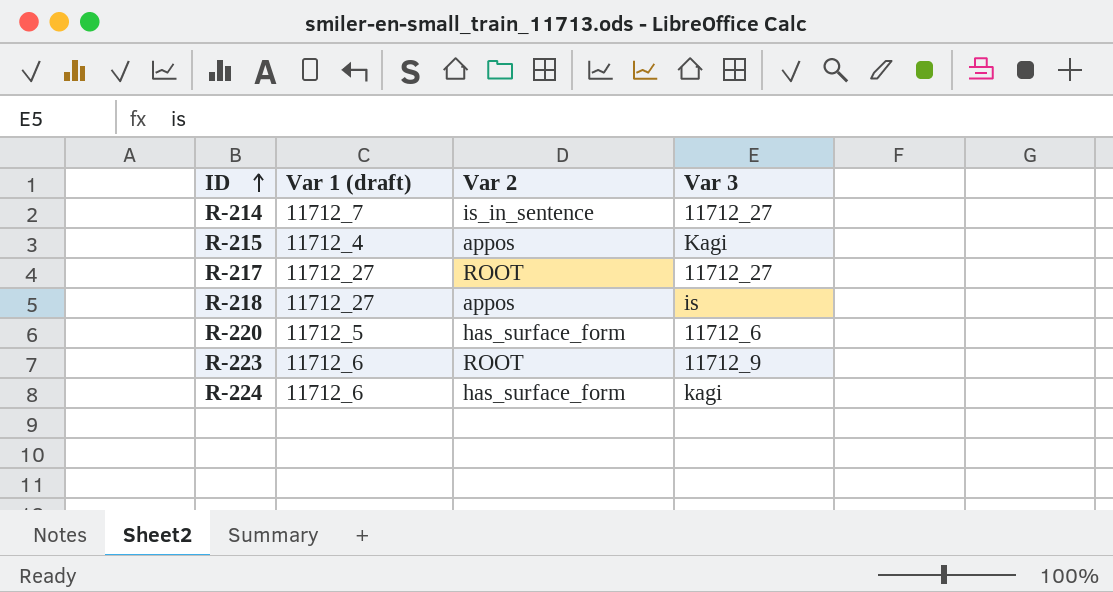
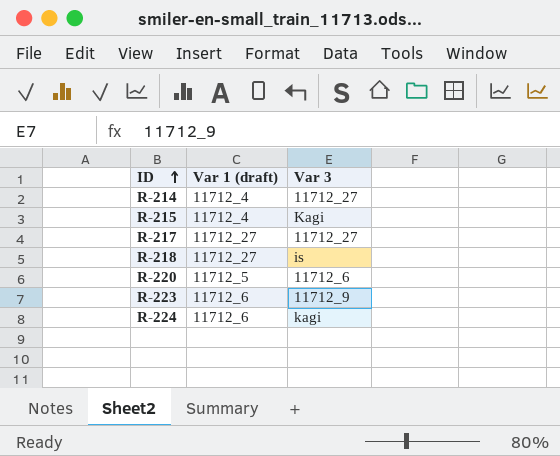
column Var 2 | position: 3 -> none
R-214 | Var 1 (draft): 11712_7 -> 11712_4

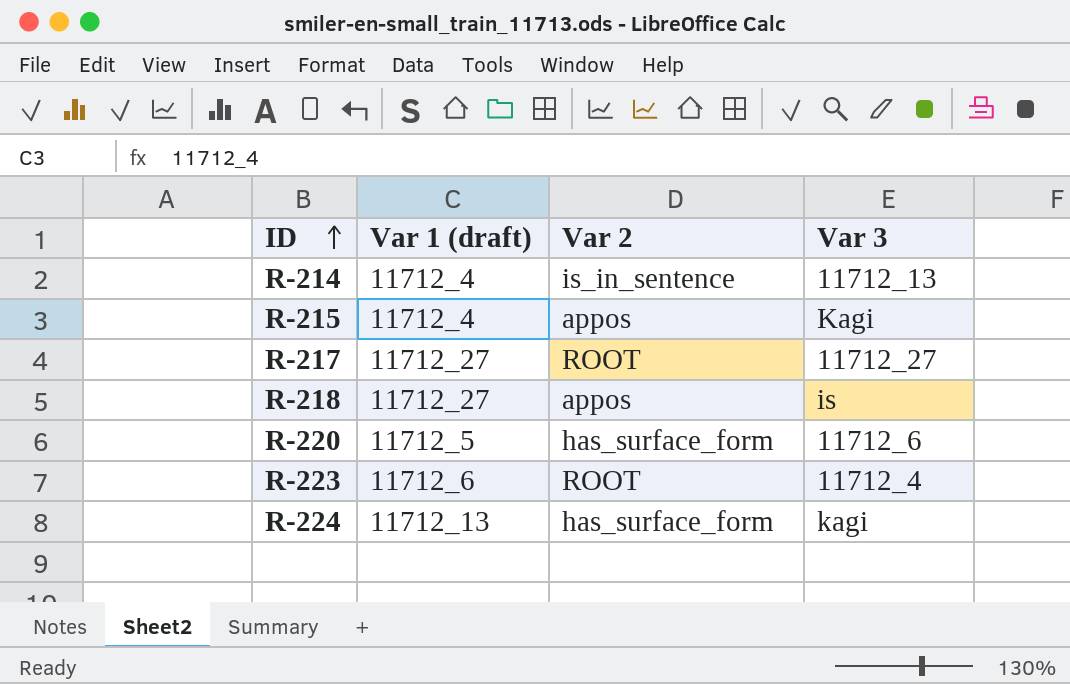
column Var 2 | position: none -> 3
R-214 | Var 3: 11712_27 -> 11712_13
R-223 | Var 3: 11712_9 -> 11712_4
R-224 | Var 1 (draft): 11712_6 -> 11712_13

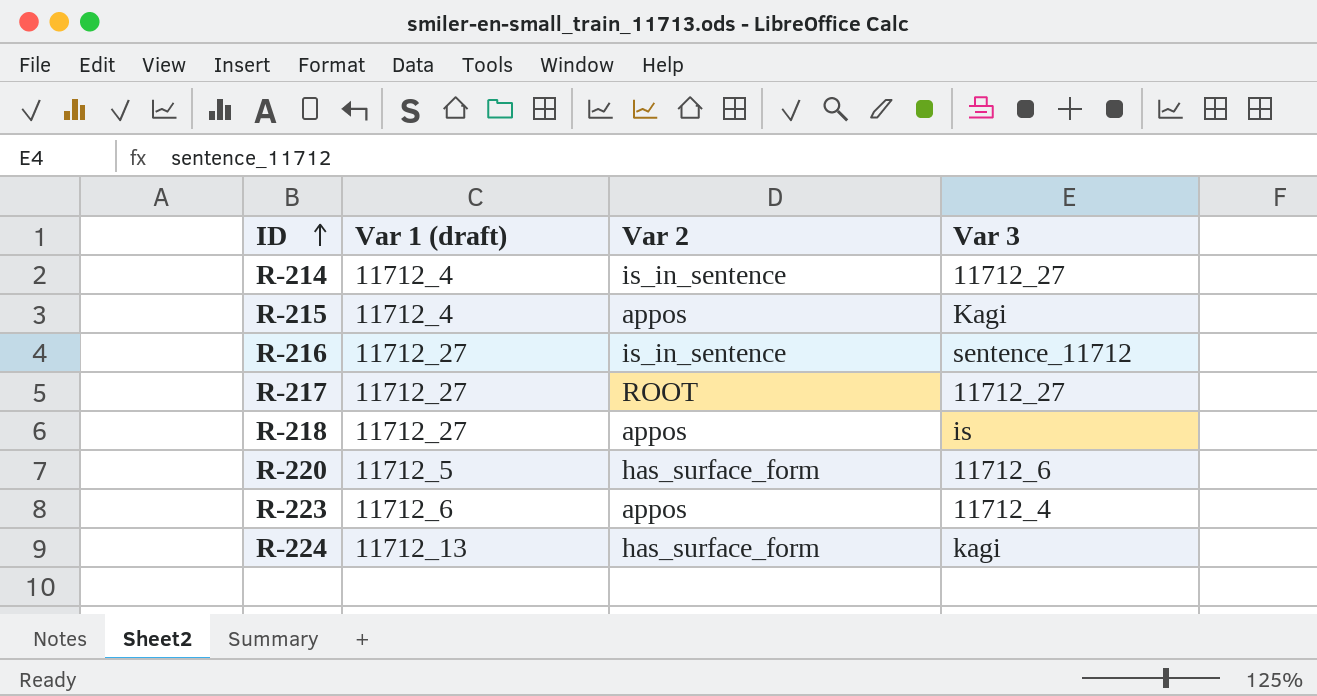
R-214 | Var 3: 11712_13 -> 11712_27
row R-216: none -> 11712_27 | is_in_sentence | sentence_11712
R-223 | Var 2: ROOT -> appos

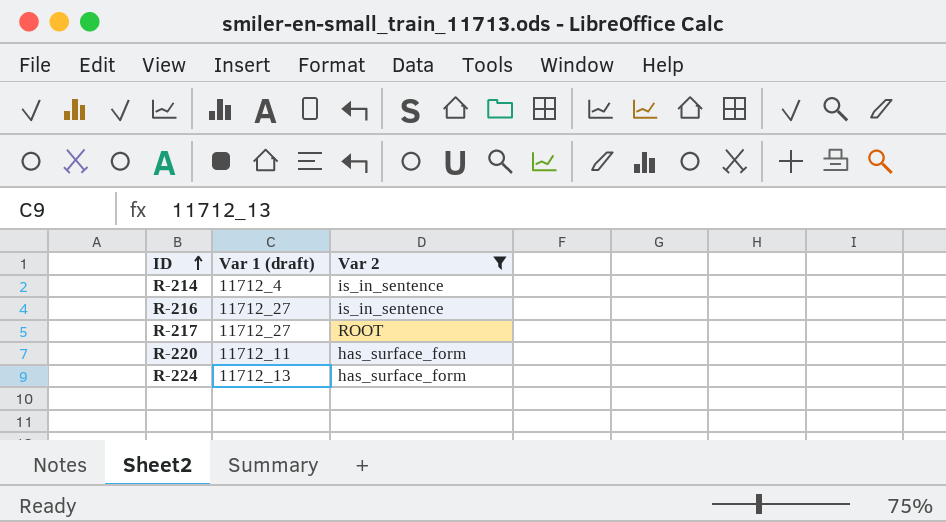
filter: none -> Var 2 != appos
column Var 3 | position: 4 -> none
R-220 | Var 1 (draft): 11712_5 -> 11712_11

